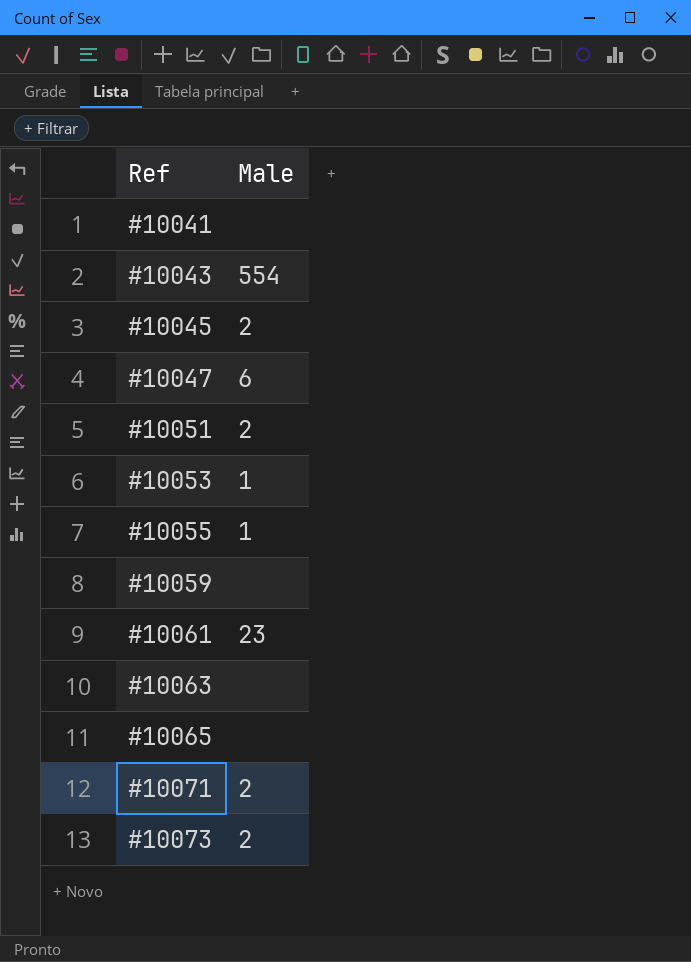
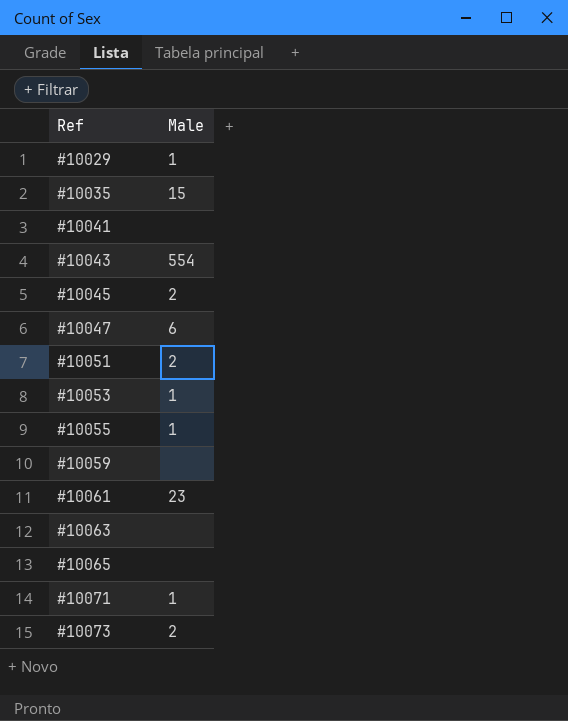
row #10029: none -> 1
row #10035: none -> 15
#10071 | Male: 2 -> 1

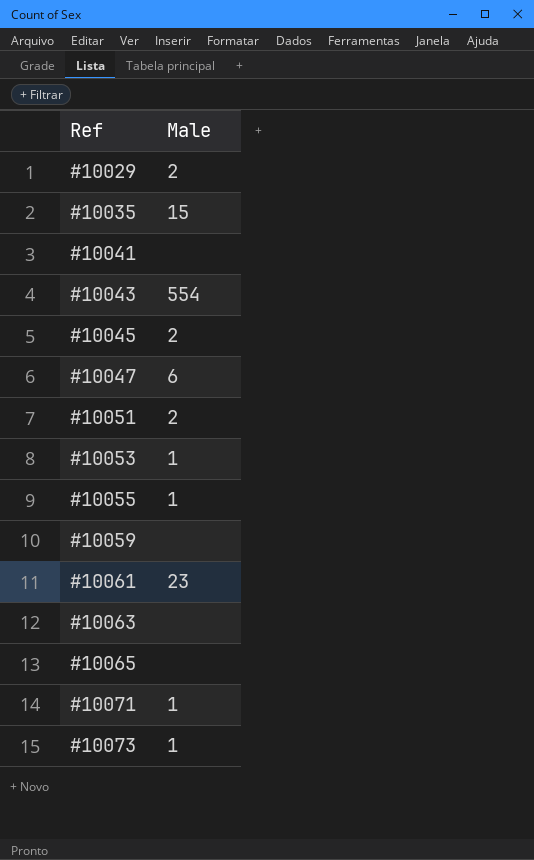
#10029 | Male: 1 -> 2
#10073 | Male: 2 -> 1

